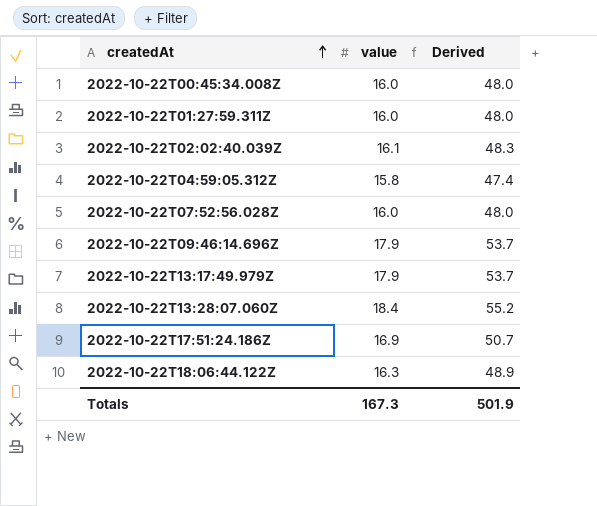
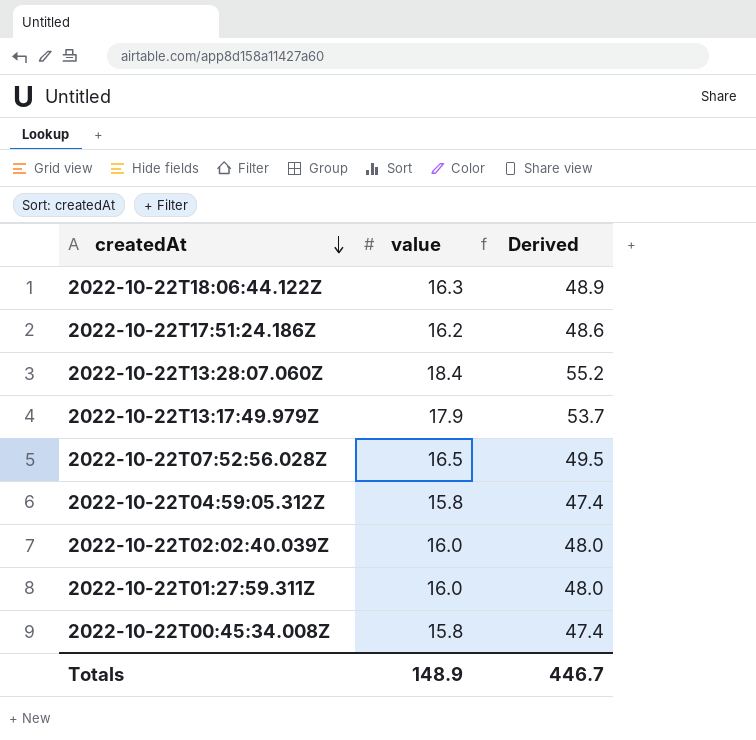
row order: createdAt ascending -> createdAt descending
row 2022-10-22T09:46:14.696Z: 17.9 | 53.7 -> none
2022-10-22T17:51:24.186Z | value: 16.9 -> 16.2
2022-10-22T17:51:24.186Z | Derived: 50.7 -> 48.6
2022-10-22T07:52:56.028Z | value: 16.0 -> 16.5
2022-10-22T07:52:56.028Z | Derived: 48.0 -> 49.5
2022-10-22T02:02:40.039Z | value: 16.1 -> 16.0
2022-10-22T02:02:40.039Z | Derived: 48.3 -> 48.0
2022-10-22T00:45:34.008Z | value: 16.0 -> 15.8
2022-10-22T00:45:34.008Z | Derived: 48.0 -> 47.4
Totals | value: 167.3 -> 148.9
Totals | Derived: 501.9 -> 446.7

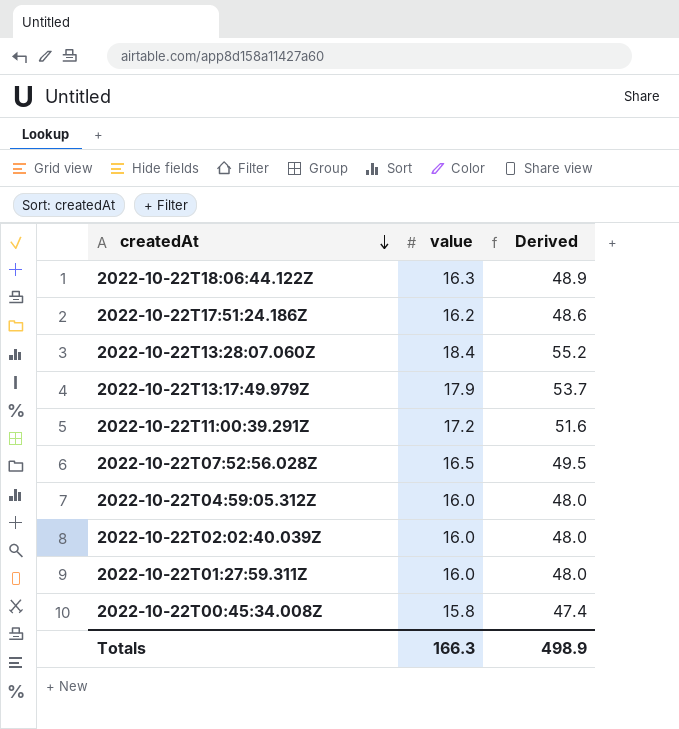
row 2022-10-22T11:00:39.291Z: none -> 17.2 | 51.6
2022-10-22T04:59:05.312Z | value: 15.8 -> 16.0
2022-10-22T04:59:05.312Z | Derived: 47.4 -> 48.0
Totals | value: 148.9 -> 166.3
Totals | Derived: 446.7 -> 498.9

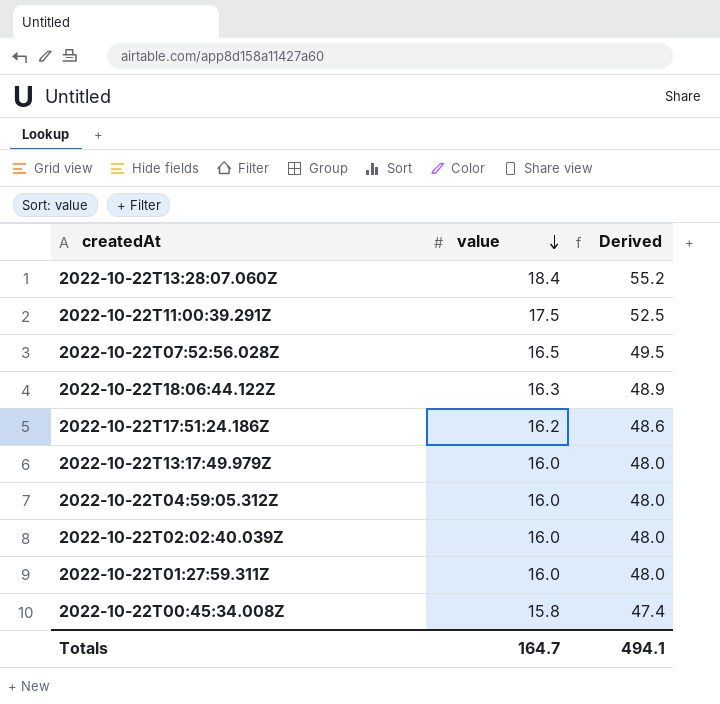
row order: createdAt descending -> value descending
2022-10-22T11:00:39.291Z | value: 17.2 -> 17.5
2022-10-22T11:00:39.291Z | Derived: 51.6 -> 52.5
2022-10-22T13:17:49.979Z | value: 17.9 -> 16.0
2022-10-22T13:17:49.979Z | Derived: 53.7 -> 48.0
Totals | value: 166.3 -> 164.7
Totals | Derived: 498.9 -> 494.1

